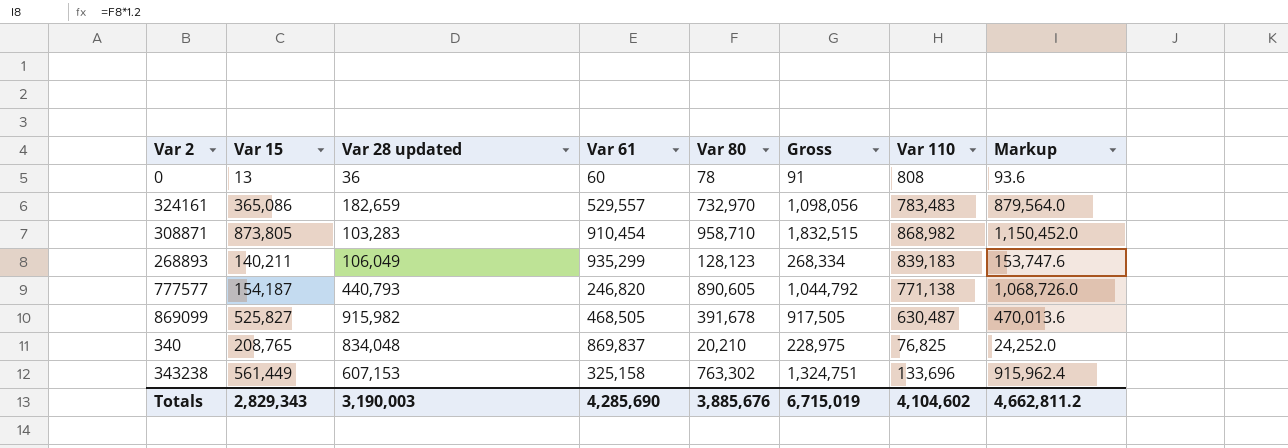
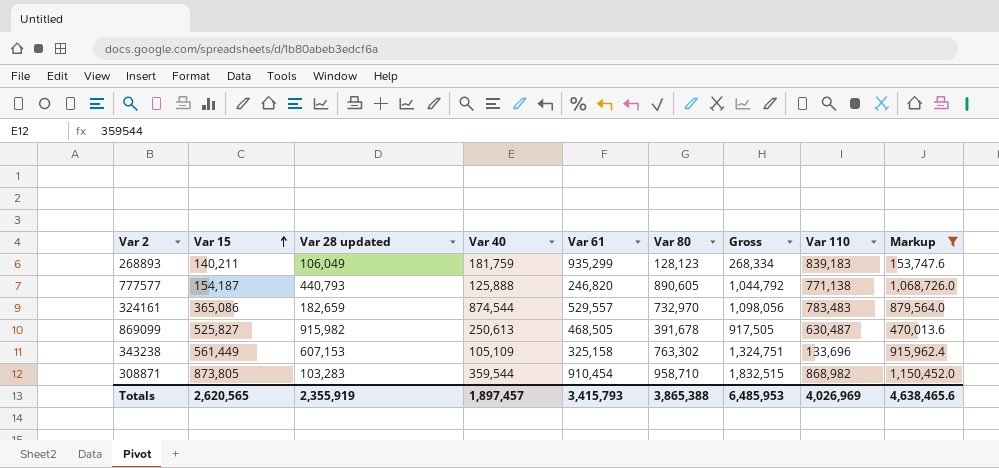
filter: none -> Markup >= 153,747.6
row order: none -> Var 15 ascending
column Var 40 | position: none -> 4
Totals | Var 15: 2,829,343 -> 2,620,565
Totals | Var 28 updated: 3,190,003 -> 2,355,919
Totals | Var 61: 4,285,690 -> 3,415,793
Totals | Var 80: 3,885,676 -> 3,865,388
Totals | Gross: 6,715,019 -> 6,485,953
Totals | Var 110: 4,104,602 -> 4,026,969
Totals | Markup: 4,662,811.2 -> 4,638,465.6

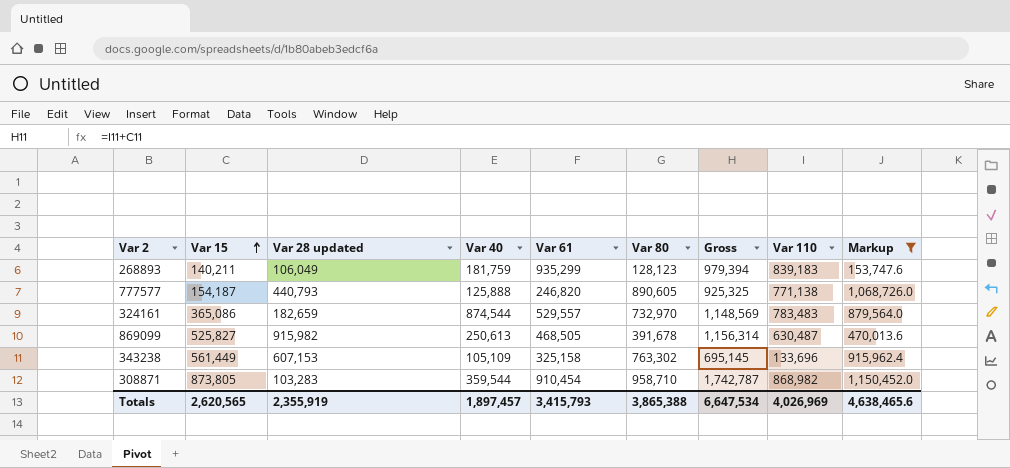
column Gross | formula: [Var 15] + [Var 80] -> [Var 15] + [Var 110]
Totals | Gross: 6,485,953 -> 6,647,534

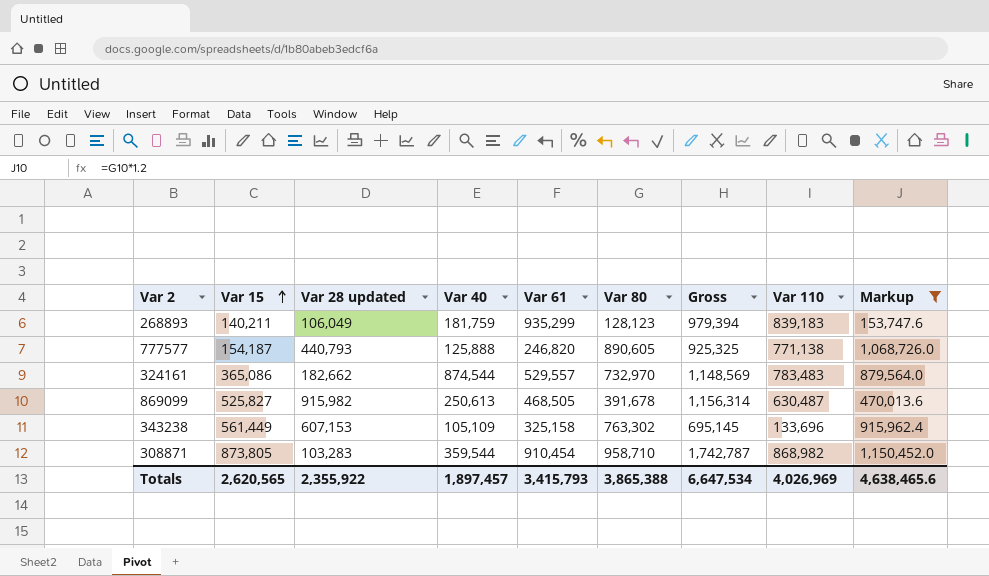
324161 | Var 28 updated: 182,659 -> 182,662
Totals | Var 28 updated: 2,355,919 -> 2,355,922

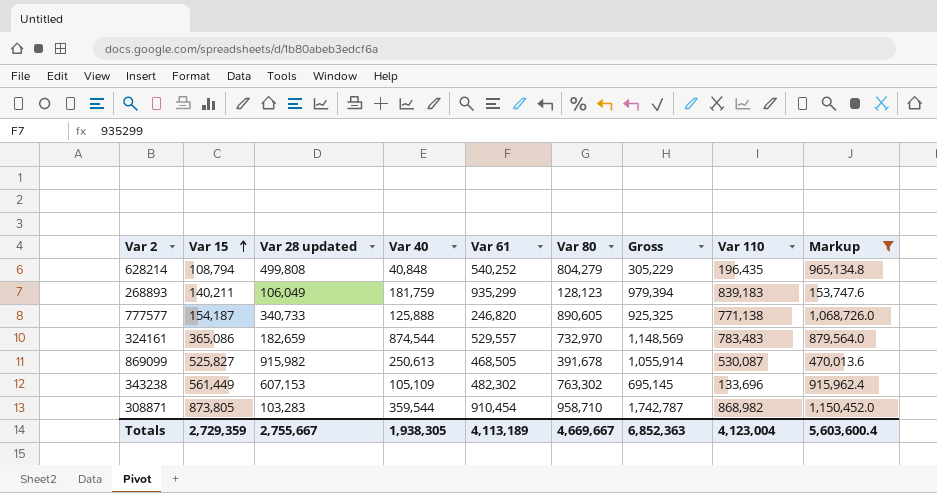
row 628214: none -> 108,794 | 499,808 | 40,848 | 540,252 | 804,279 | 305,229 | 196,435 | 965,134.8
777577 | Var 28 updated: 440,793 -> 340,733
324161 | Var 28 updated: 182,662 -> 182,659
869099 | Gross: 1,156,314 -> 1,055,914
869099 | Var 110: 630,487 -> 530,087
343238 | Var 61: 325,158 -> 482,302
Totals | Var 15: 2,620,565 -> 2,729,359
Totals | Var 28 updated: 2,355,922 -> 2,755,667
Totals | Var 40: 1,897,457 -> 1,938,305
Totals | Var 61: 3,415,793 -> 4,113,189
Totals | Var 80: 3,865,388 -> 4,669,667
Totals | Gross: 6,647,534 -> 6,852,363
Totals | Var 110: 4,026,969 -> 4,123,004
Totals | Markup: 4,638,465.6 -> 5,603,600.4

